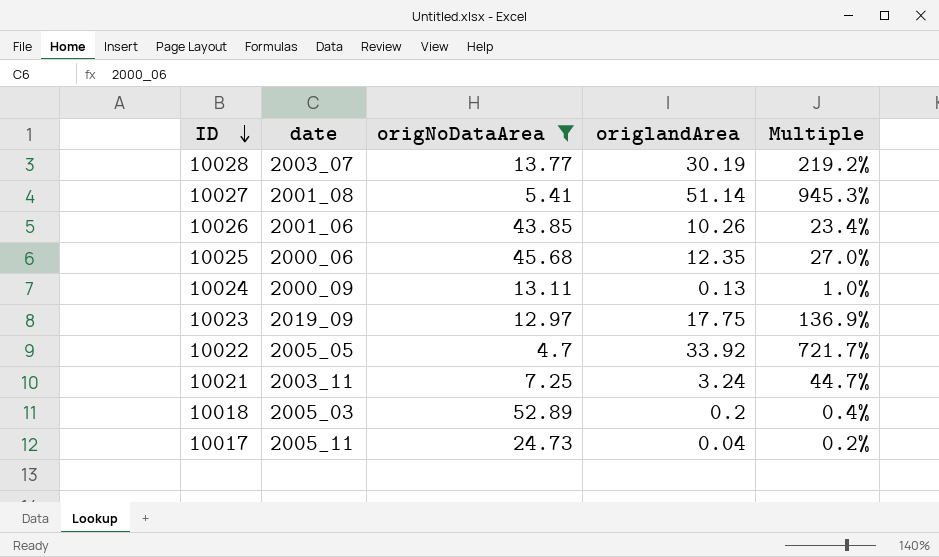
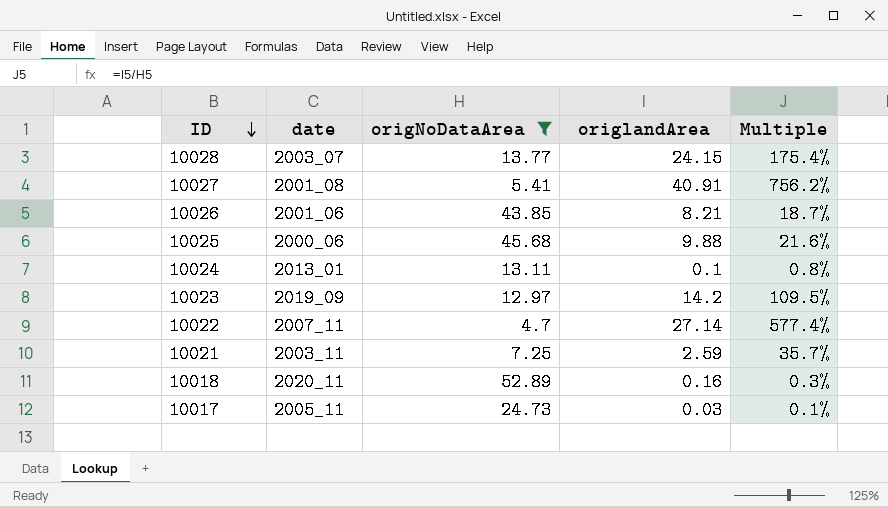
10028 | origlandArea: 30.19 -> 24.15
10028 | Multiple: 219.2% -> 175.4%
10027 | origlandArea: 51.14 -> 40.91
10027 | Multiple: 945.3% -> 756.2%
10026 | origlandArea: 10.26 -> 8.21
10026 | Multiple: 23.4% -> 18.7%
10025 | origlandArea: 12.35 -> 9.88
10025 | Multiple: 27.0% -> 21.6%
10024 | date: 2000_09 -> 2013_01
10024 | origlandArea: 0.13 -> 0.1
10024 | Multiple: 1.0% -> 0.8%
10023 | origlandArea: 17.75 -> 14.2
10023 | Multiple: 136.9% -> 109.5%
10022 | date: 2005_05 -> 2007_11
10022 | origlandArea: 33.92 -> 27.14
10022 | Multiple: 721.7% -> 577.4%
10021 | origlandArea: 3.24 -> 2.59
10021 | Multiple: 44.7% -> 35.7%
10018 | date: 2005_03 -> 2020_11
10018 | origlandArea: 0.2 -> 0.16
10018 | Multiple: 0.4% -> 0.3%
10017 | origlandArea: 0.04 -> 0.03
10017 | Multiple: 0.2% -> 0.1%

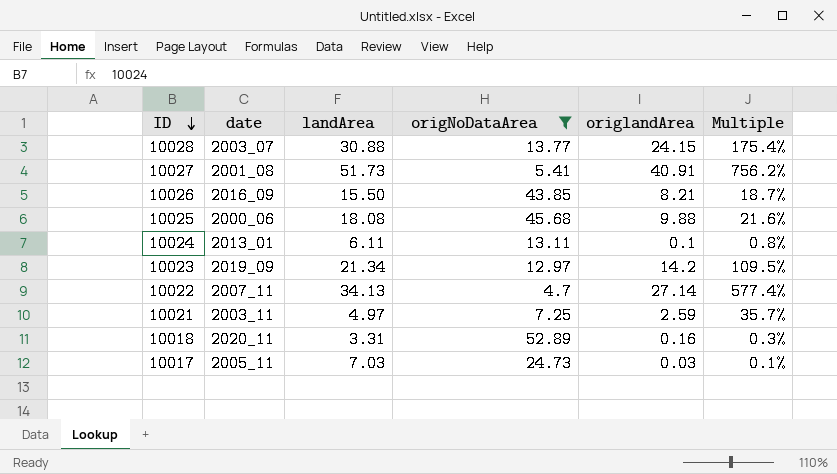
column landArea | position: none -> 3
10026 | date: 2001_06 -> 2016_09

